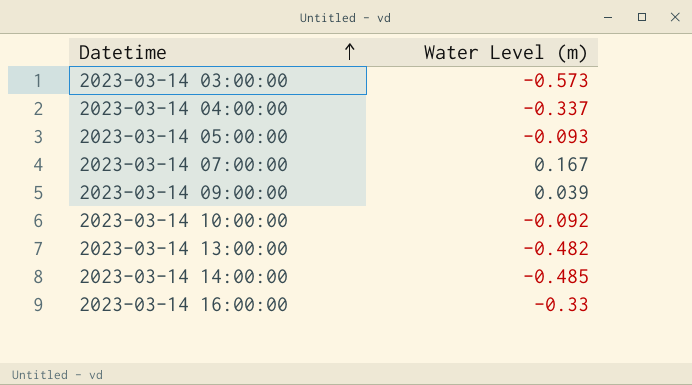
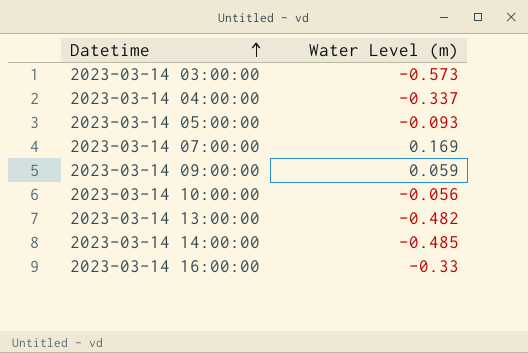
2023-03-14 07:00:00 | Water Level (m): 0.167 -> 0.169
2023-03-14 09:00:00 | Water Level (m): 0.039 -> 0.059
2023-03-14 10:00:00 | Water Level (m): -0.092 -> -0.056

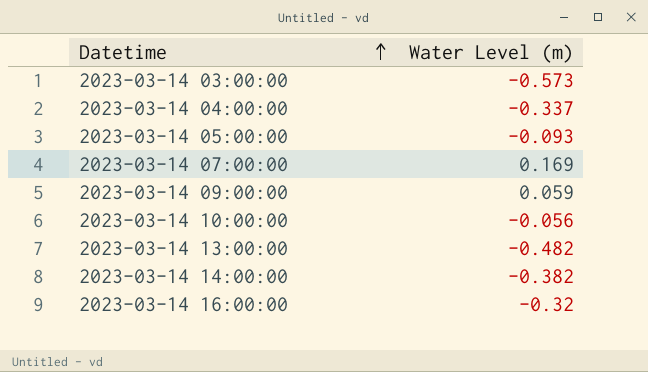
2023-03-14 14:00:00 | Water Level (m): -0.485 -> -0.382
2023-03-14 16:00:00 | Water Level (m): -0.33 -> -0.32

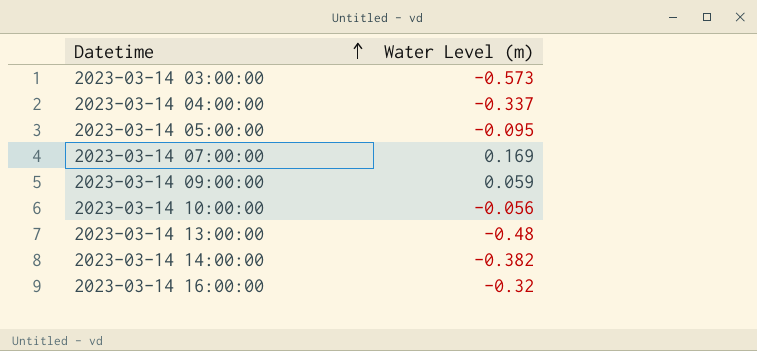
2023-03-14 05:00:00 | Water Level (m): -0.093 -> -0.095
2023-03-14 13:00:00 | Water Level (m): -0.482 -> -0.48

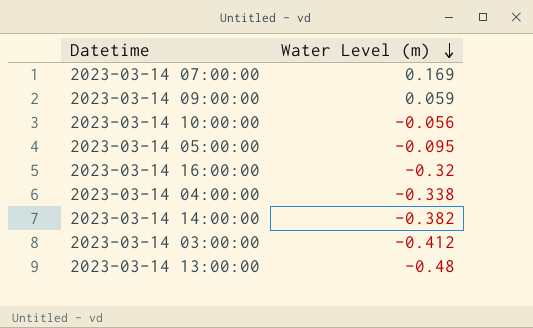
row order: Datetime ascending -> Water Level (m) descending
2023-03-14 04:00:00 | Water Level (m): -0.337 -> -0.338
2023-03-14 03:00:00 | Water Level (m): -0.573 -> -0.412

